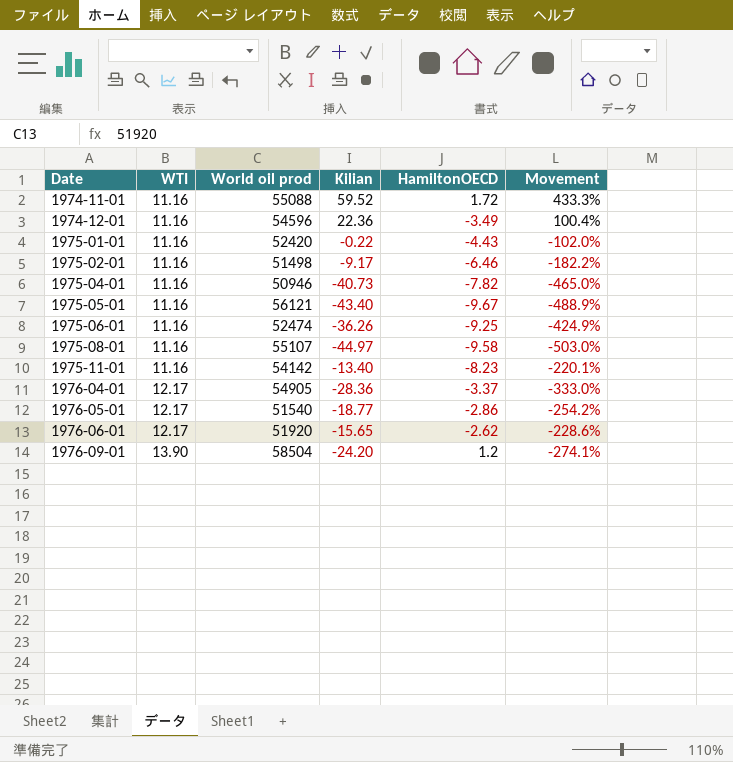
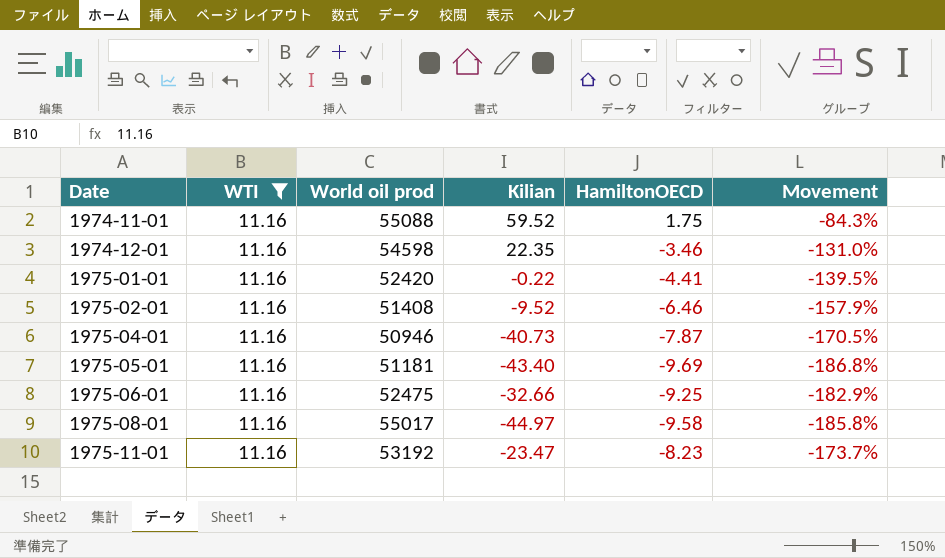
filter: none -> WTI = 11.16
column Movement | formula: ([Kilian] - [WTI]) / [WTI] -> ([HamiltonOECD] - [WTI]) / [WTI]
1974-11-01 | HamiltonOECD: 1.72 -> 1.75
1974-12-01 | World oil prod: 54596 -> 54598
1974-12-01 | Kilian: 22.36 -> 22.35
1974-12-01 | HamiltonOECD: -3.49 -> -3.46
1975-01-01 | HamiltonOECD: -4.43 -> -4.41
1975-02-01 | World oil prod: 51498 -> 51408
1975-02-01 | Kilian: -9.17 -> -9.52
1975-04-01 | HamiltonOECD: -7.82 -> -7.87
1975-05-01 | World oil prod: 56121 -> 51181
1975-05-01 | HamiltonOECD: -9.67 -> -9.69
1975-06-01 | World oil prod: 52474 -> 52475
1975-06-01 | Kilian: -36.26 -> -32.66
1975-08-01 | World oil prod: 55107 -> 55017
1975-11-01 | World oil prod: 54142 -> 53192
1975-11-01 | Kilian: -13.40 -> -23.47

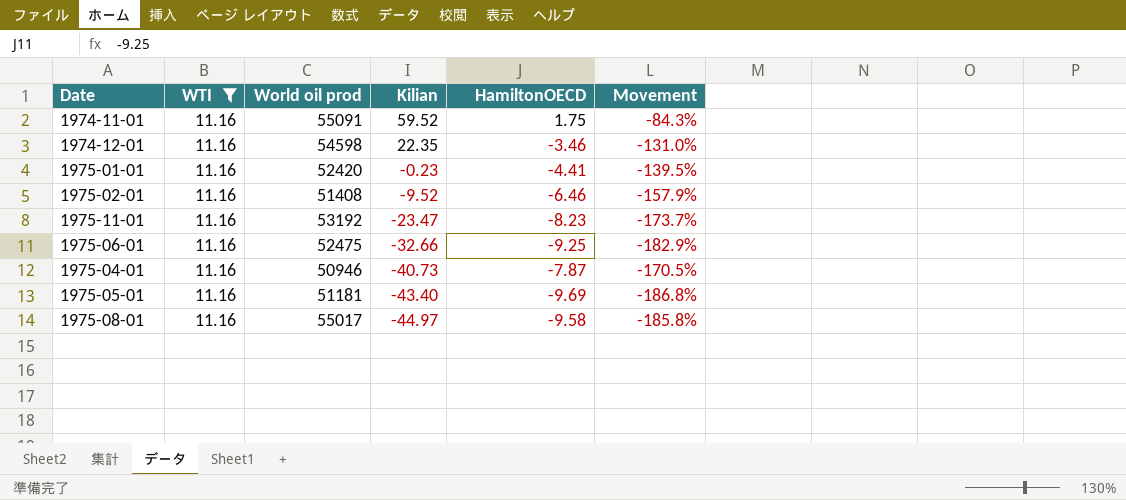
row order: Date ascending -> Kilian descending
1974-11-01 | World oil prod: 55088 -> 55091
1975-01-01 | Kilian: -0.22 -> -0.23

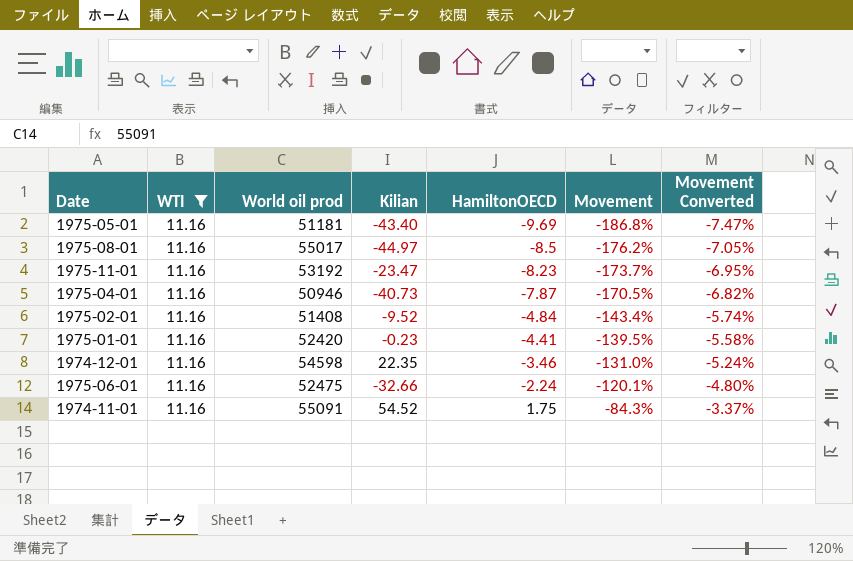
row order: Kilian descending -> HamiltonOECD ascending
column Movement Converted | formula: none -> [Movement] * 0.04
1975-08-01 | HamiltonOECD: -9.58 -> -8.5
1975-08-01 | Movement: -185.8% -> -176.2%
1975-02-01 | HamiltonOECD: -6.46 -> -4.84
1975-02-01 | Movement: -157.9% -> -143.4%
1975-06-01 | HamiltonOECD: -9.25 -> -2.24
1975-06-01 | Movement: -182.9% -> -120.1%
1974-11-01 | Kilian: 59.52 -> 54.52

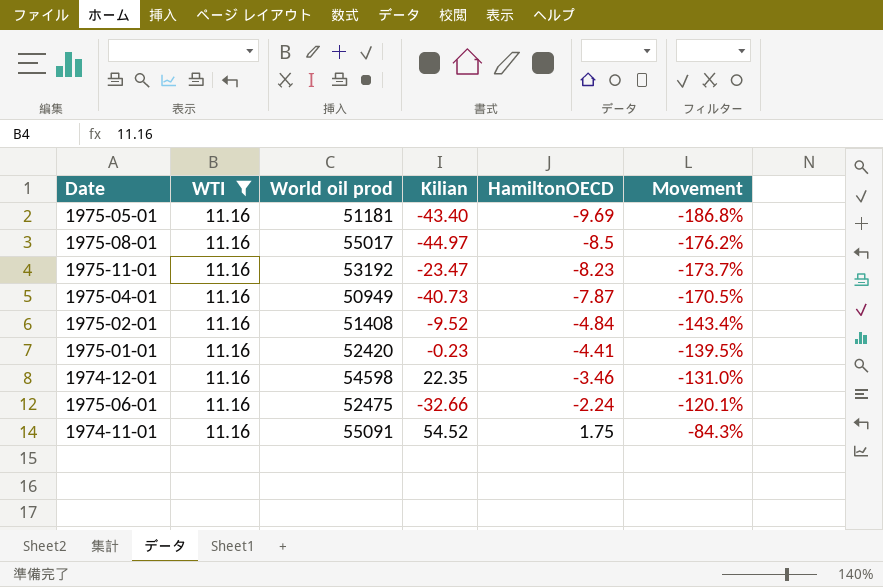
column Movement Converted | formula: [Movement] * 0.04 -> none
1975-04-01 | World oil prod: 50946 -> 50949

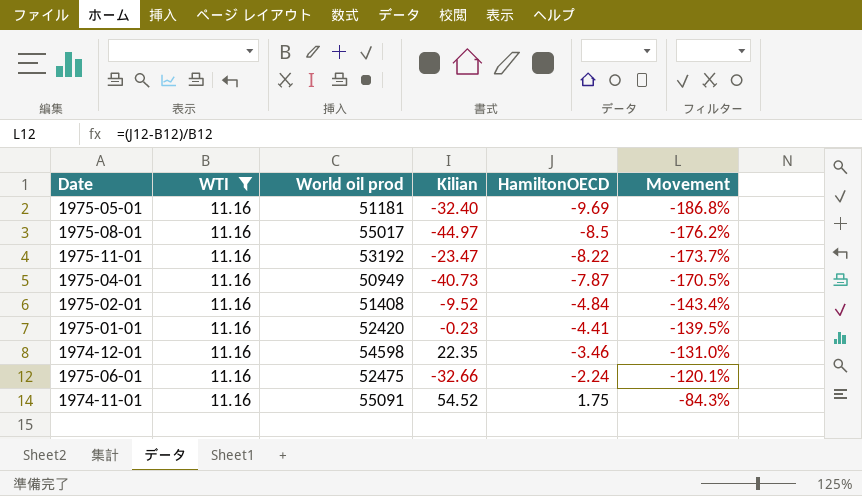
1975-05-01 | Kilian: -43.40 -> -32.40
1975-11-01 | HamiltonOECD: -8.23 -> -8.22

